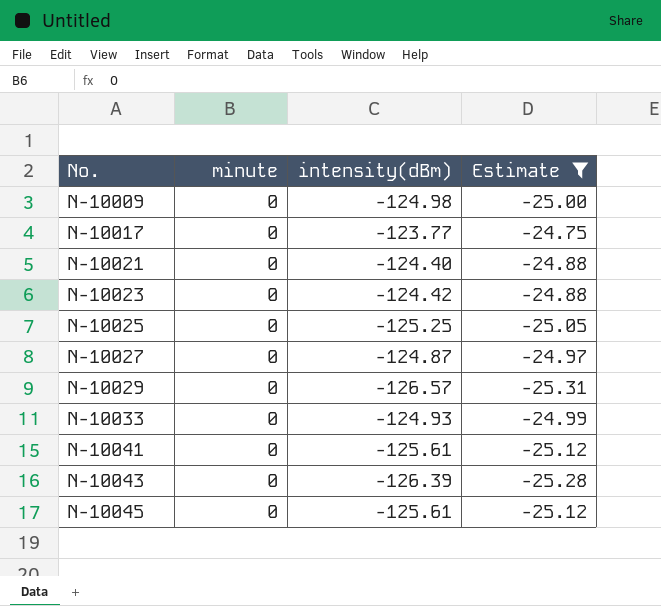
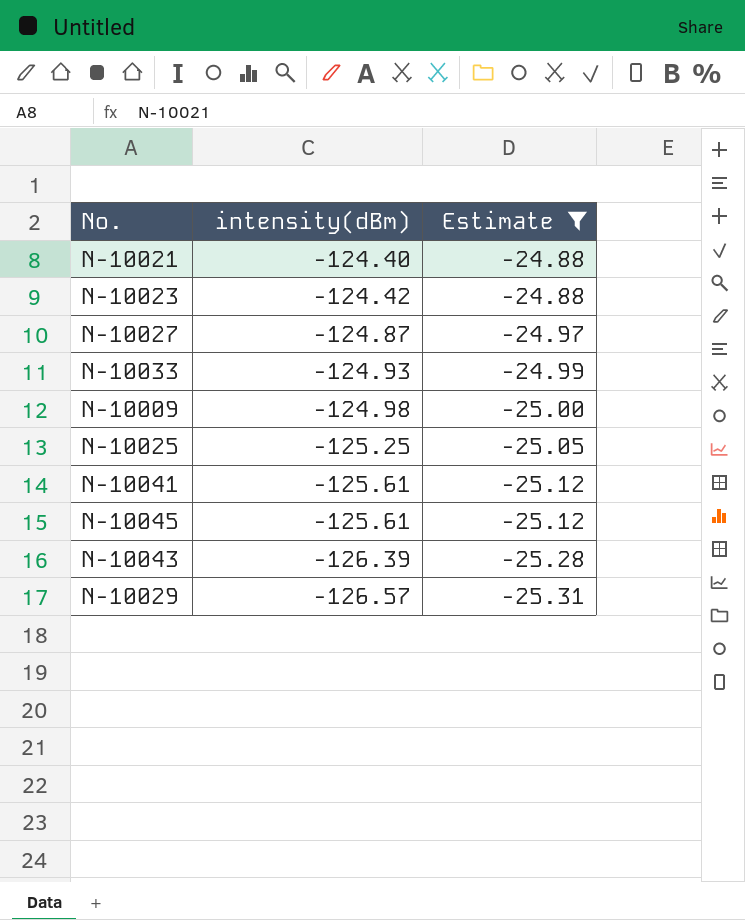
row order: No. ascending -> intensity(dBm) descending
column minute | position: 2 -> none
row N-10017: 0 | -123.77 | -24.75 -> none

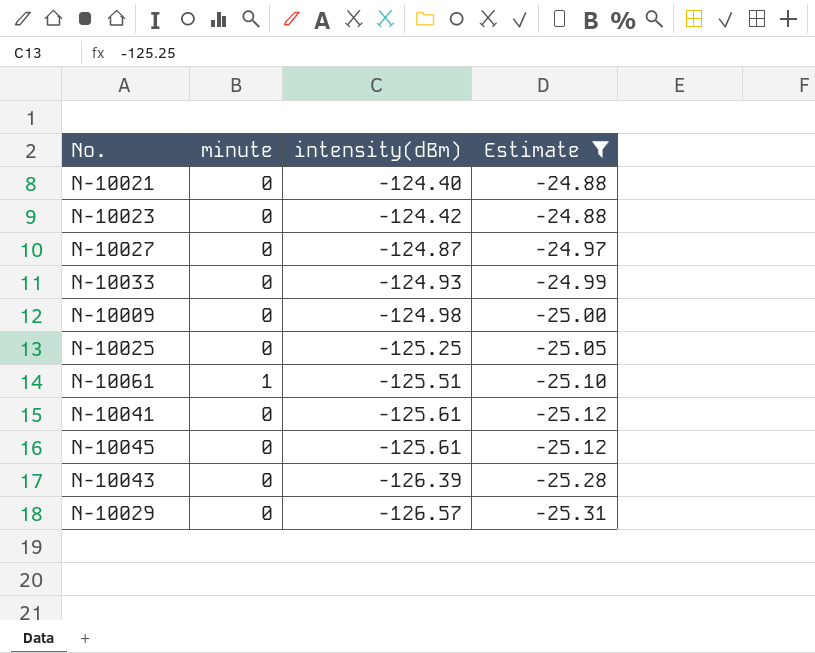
column minute | position: none -> 2
row N-10061: none -> 1 | -125.51 | -25.10

